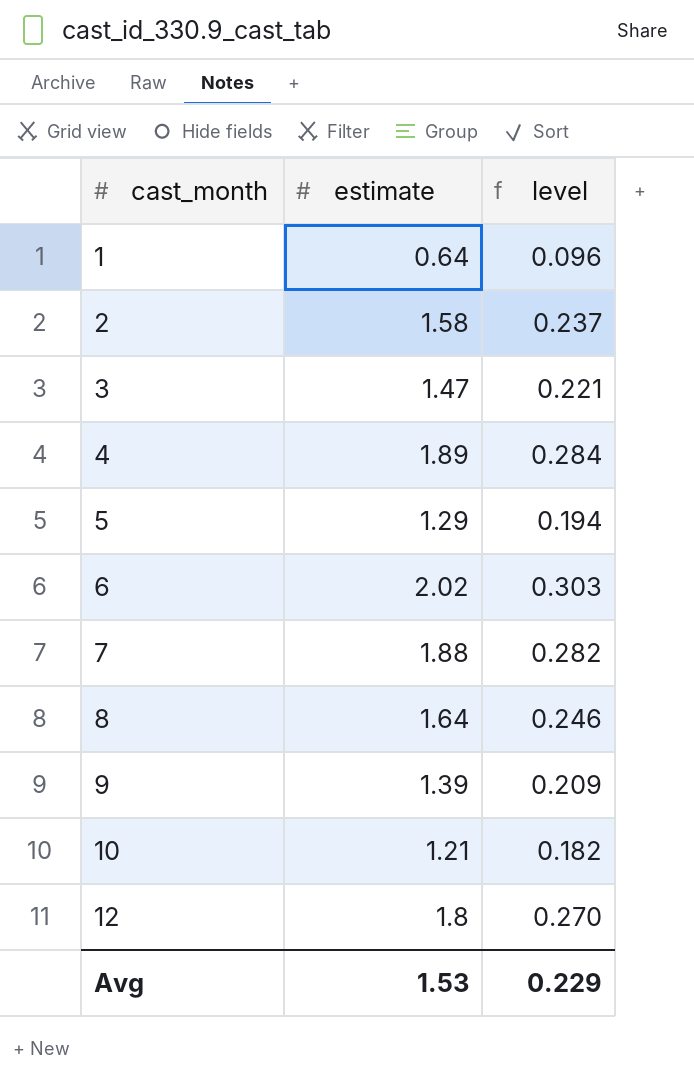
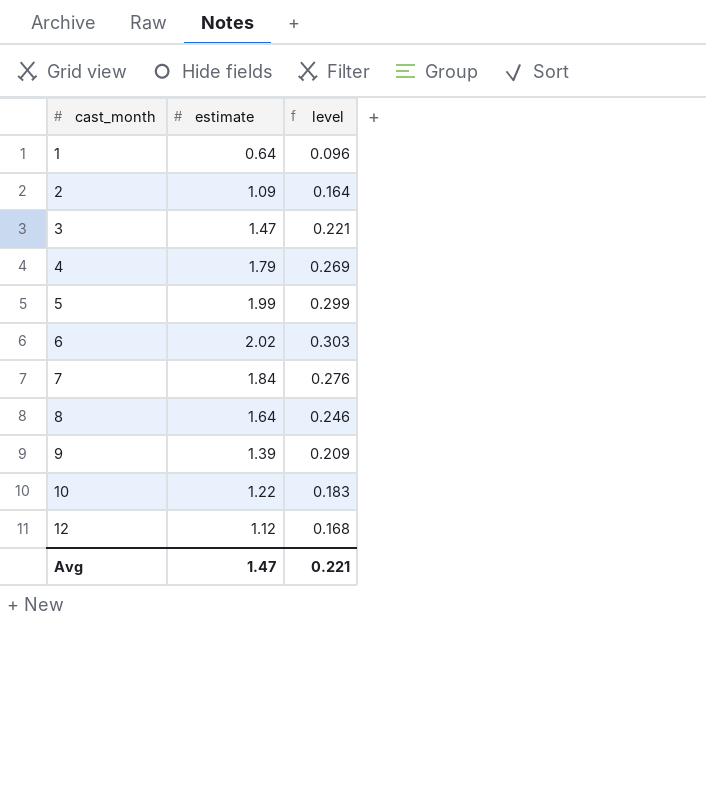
2 | estimate: 1.58 -> 1.09
2 | level: 0.237 -> 0.164
4 | estimate: 1.89 -> 1.79
4 | level: 0.284 -> 0.269
5 | estimate: 1.29 -> 1.99
5 | level: 0.194 -> 0.299
7 | estimate: 1.88 -> 1.84
7 | level: 0.282 -> 0.276
10 | estimate: 1.21 -> 1.22
10 | level: 0.182 -> 0.183
12 | estimate: 1.8 -> 1.12
12 | level: 0.270 -> 0.168
Avg | estimate: 1.53 -> 1.47
Avg | level: 0.229 -> 0.221

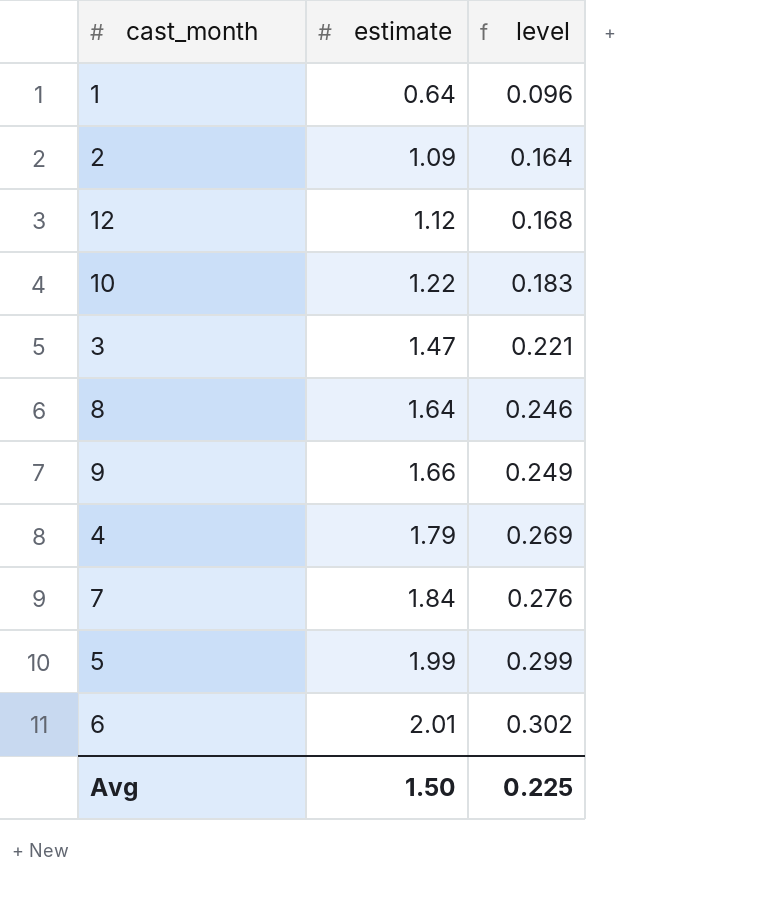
row order: cast_month ascending -> estimate ascending
9 | estimate: 1.39 -> 1.66
9 | level: 0.209 -> 0.249
6 | estimate: 2.02 -> 2.01
6 | level: 0.303 -> 0.302
Avg | estimate: 1.47 -> 1.50
Avg | level: 0.221 -> 0.225

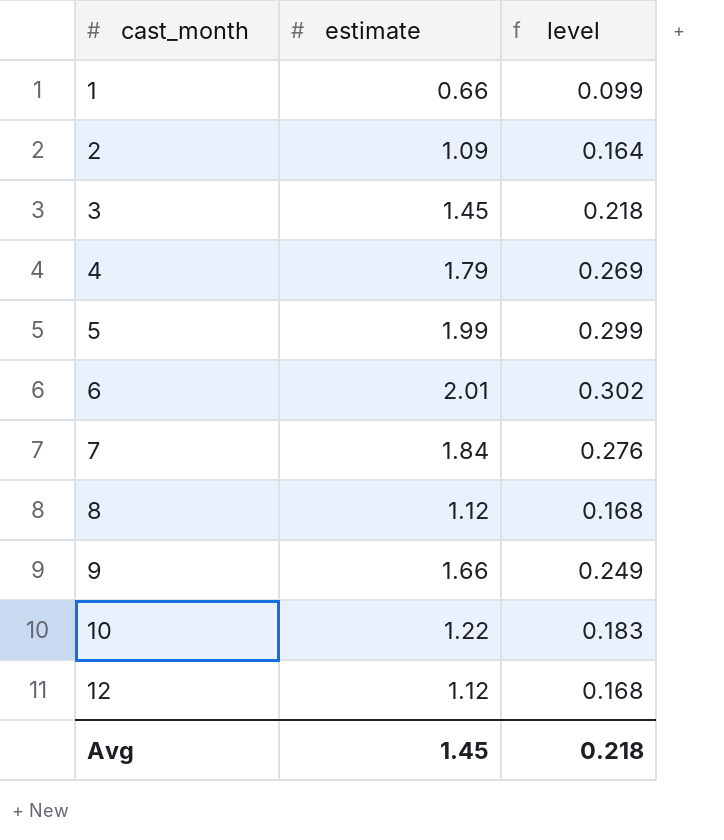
row order: estimate ascending -> cast_month ascending
1 | estimate: 0.64 -> 0.66
1 | level: 0.096 -> 0.099
3 | estimate: 1.47 -> 1.45
3 | level: 0.221 -> 0.218
8 | estimate: 1.64 -> 1.12
8 | level: 0.246 -> 0.168
Avg | estimate: 1.50 -> 1.45
Avg | level: 0.225 -> 0.218

